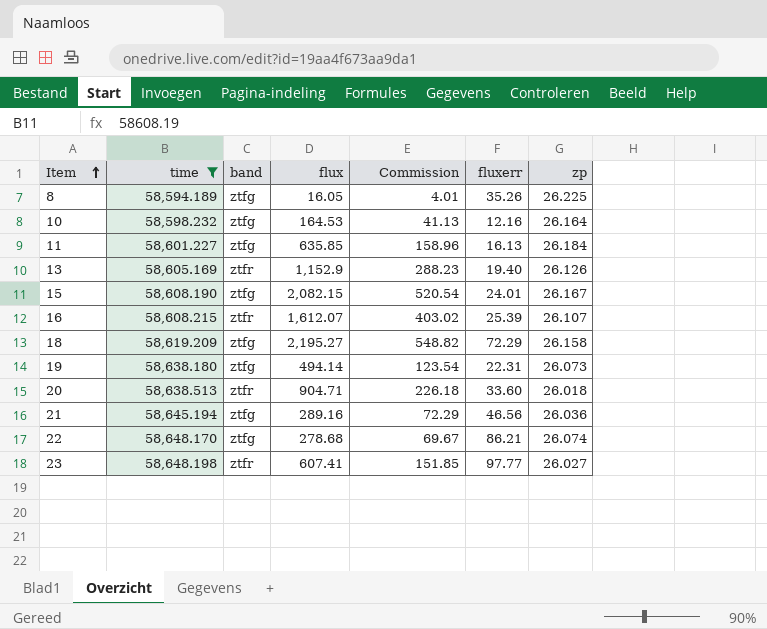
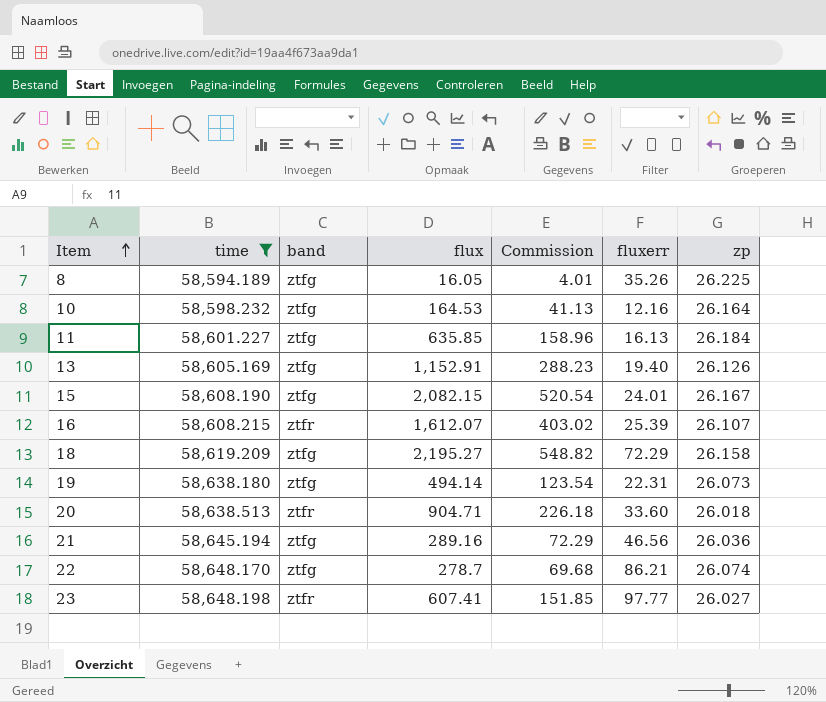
13 | band: ztfr -> ztfg
13 | flux: 1,152.9 -> 1,152.91
22 | flux: 278.68 -> 278.7
22 | Commission: 69.67 -> 69.68

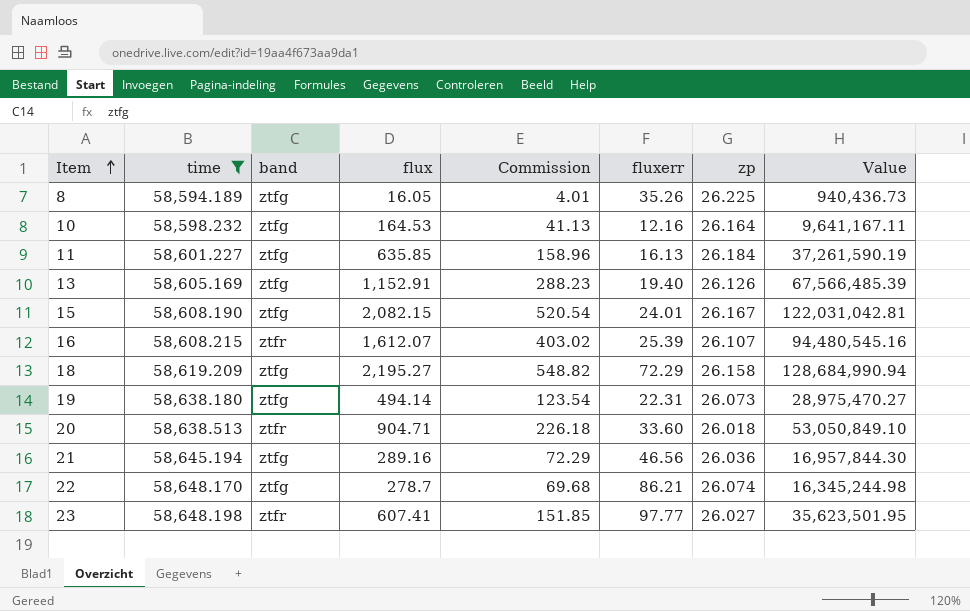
column Value | formula: none -> [time] * [flux]

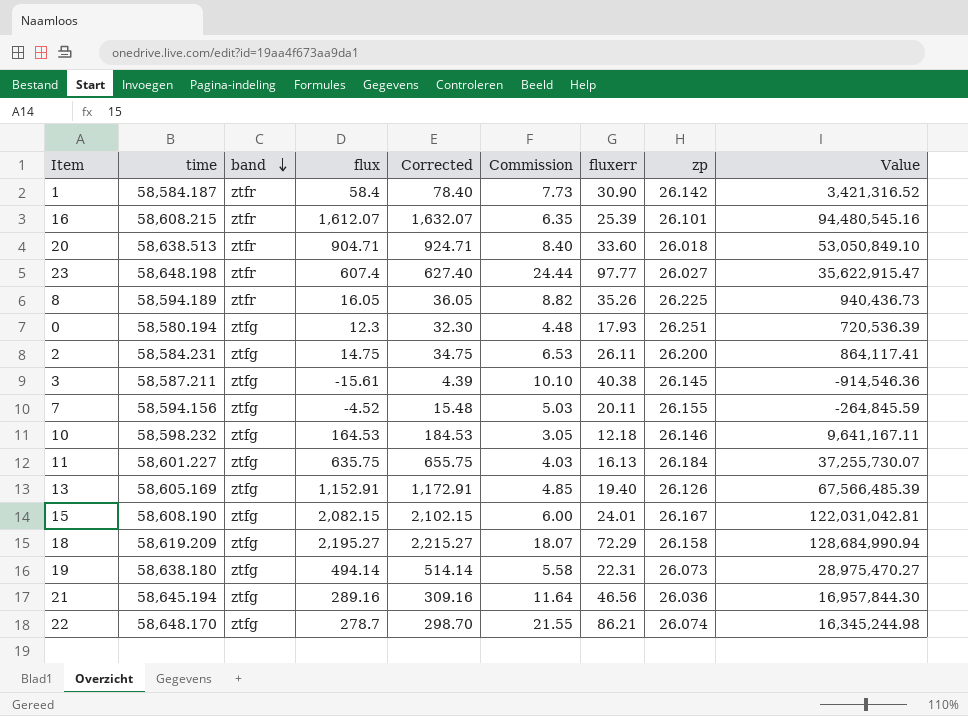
filter: time >= 58,594.189 -> none
row order: Item ascending -> band descending
column Corrected | formula: none -> [flux] + 20
column Commission | formula: [flux] * 0.25 -> [fluxerr] * 0.25
16 | zp: 26.107 -> 26.101
23 | flux: 607.41 -> 607.4
23 | Value: 35,623,501.95 -> 35,622,915.47
8 | band: ztfg -> ztfr
10 | fluxerr: 12.16 -> 12.18
10 | zp: 26.164 -> 26.146
11 | flux: 635.85 -> 635.75
11 | Value: 37,261,590.19 -> 37,255,730.07

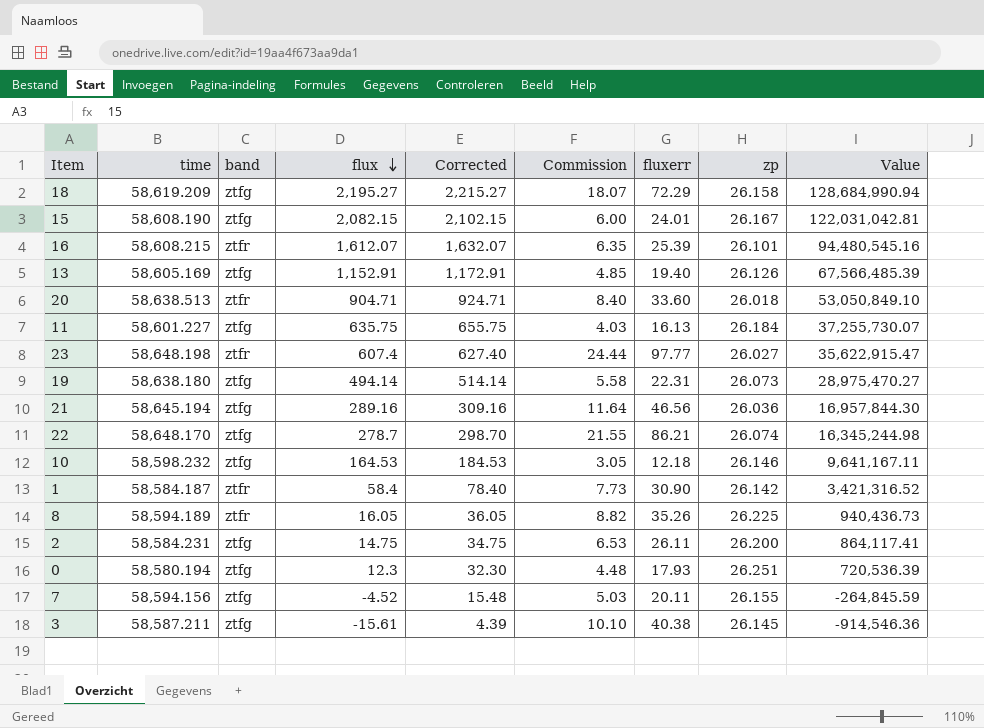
row order: band descending -> flux descending

